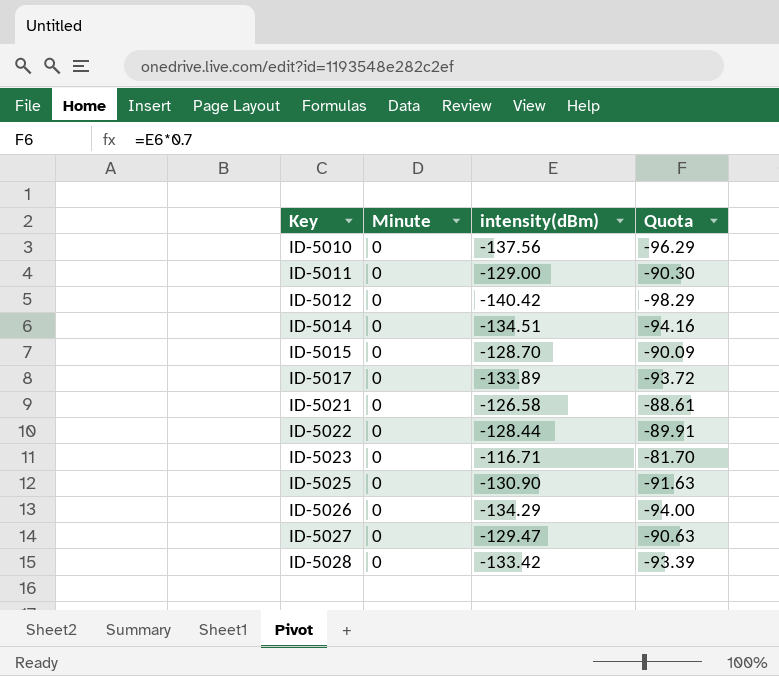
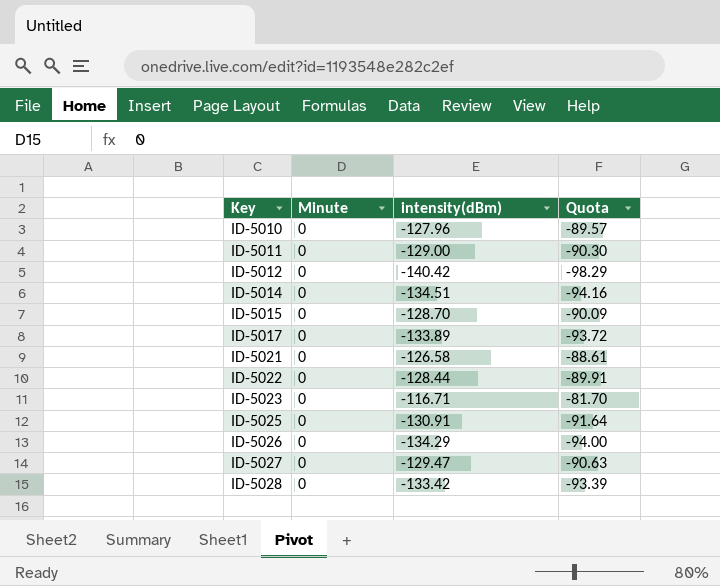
ID-5010 | intensity(dBm): -137.56 -> -127.96
ID-5010 | Quota: -96.29 -> -89.57
ID-5025 | intensity(dBm): -130.90 -> -130.91
ID-5025 | Quota: -91.63 -> -91.64

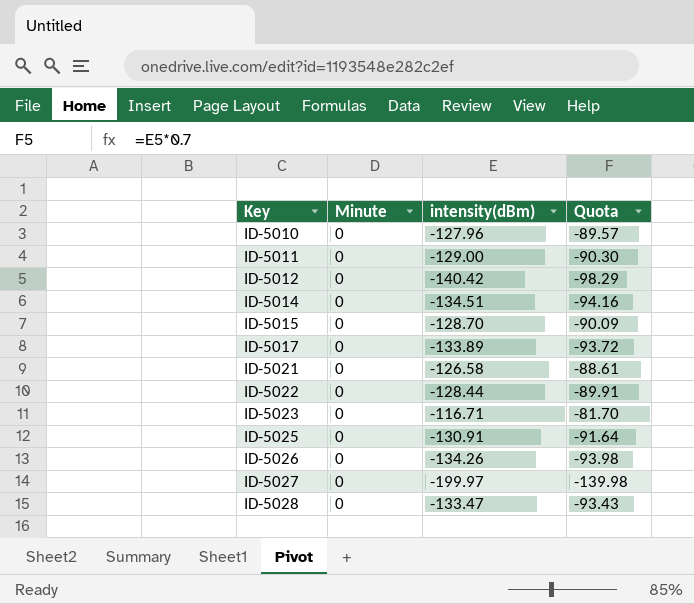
ID-5026 | intensity(dBm): -134.29 -> -134.26
ID-5026 | Quota: -94.00 -> -93.98
ID-5027 | intensity(dBm): -129.47 -> -199.97
ID-5027 | Quota: -90.63 -> -139.98
ID-5028 | intensity(dBm): -133.42 -> -133.47
ID-5028 | Quota: -93.39 -> -93.43

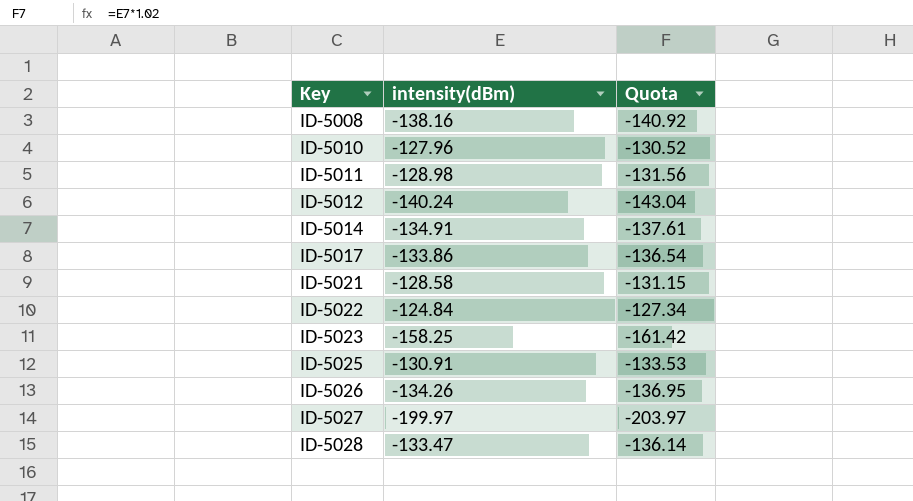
column Minute | position: 2 -> none
column Quota | formula: [intensity(dBm)] * 0.7 -> [intensity(dBm)] * 1.02
row ID-5015: 0 | -128.70 | -90.09 -> none
row ID-5008: none -> -138.16 | -140.92
ID-5011 | intensity(dBm): -129.00 -> -128.98
ID-5012 | intensity(dBm): -140.42 -> -140.24
ID-5014 | intensity(dBm): -134.51 -> -134.91
ID-5017 | intensity(dBm): -133.89 -> -133.86
ID-5021 | intensity(dBm): -126.58 -> -128.58
ID-5022 | intensity(dBm): -128.44 -> -124.84
ID-5023 | intensity(dBm): -116.71 -> -158.25

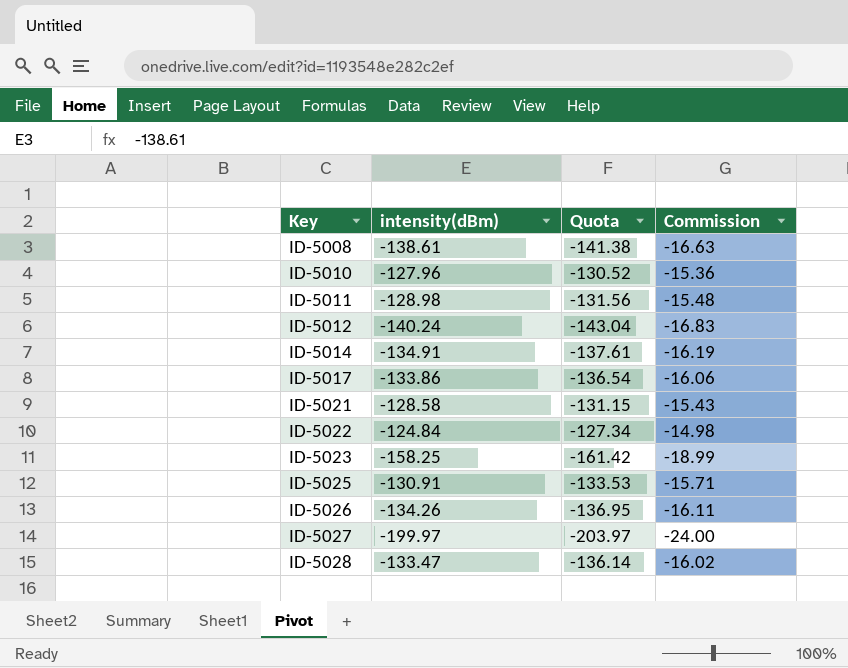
column Commission | formula: none -> [intensity(dBm)] * 0.12
ID-5008 | intensity(dBm): -138.16 -> -138.61
ID-5008 | Quota: -140.92 -> -141.38

